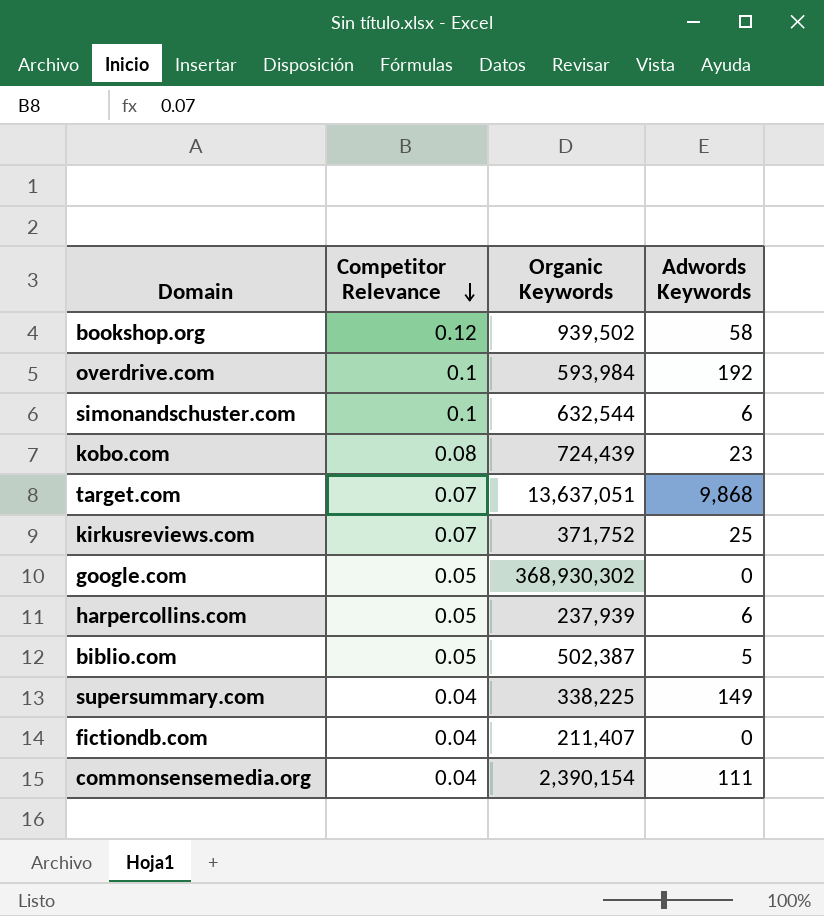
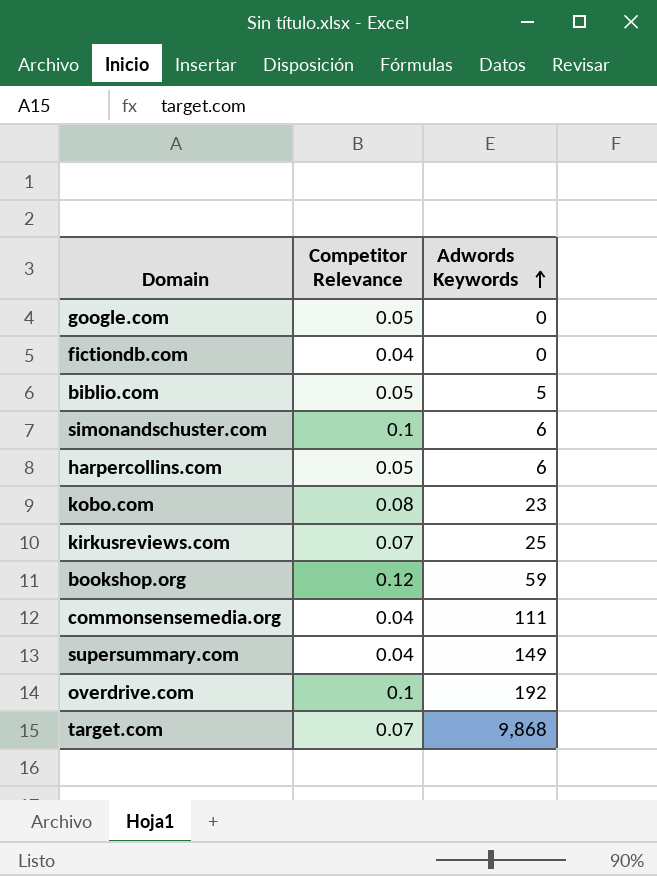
row order: Competitor Relevance descending -> Adwords Keywords ascending
column Organic Keywords | position: 3 -> none
bookshop.org | Adwords Keywords: 58 -> 59

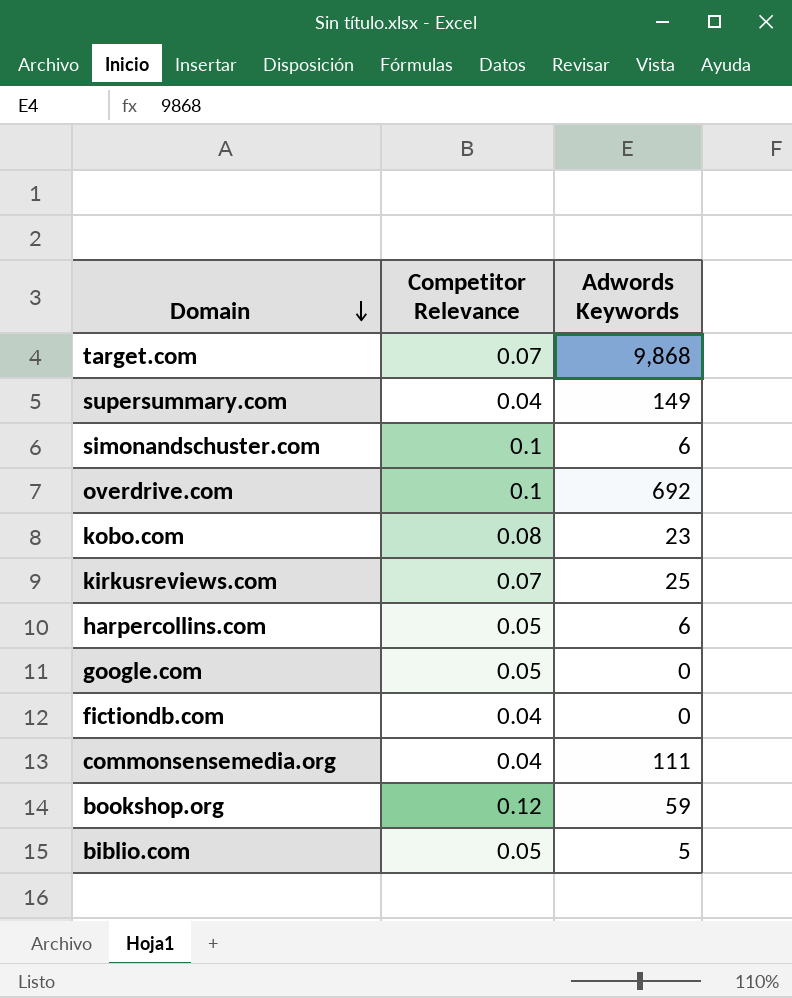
row order: Adwords Keywords ascending -> Domain descending
overdrive.com | Adwords Keywords: 192 -> 692

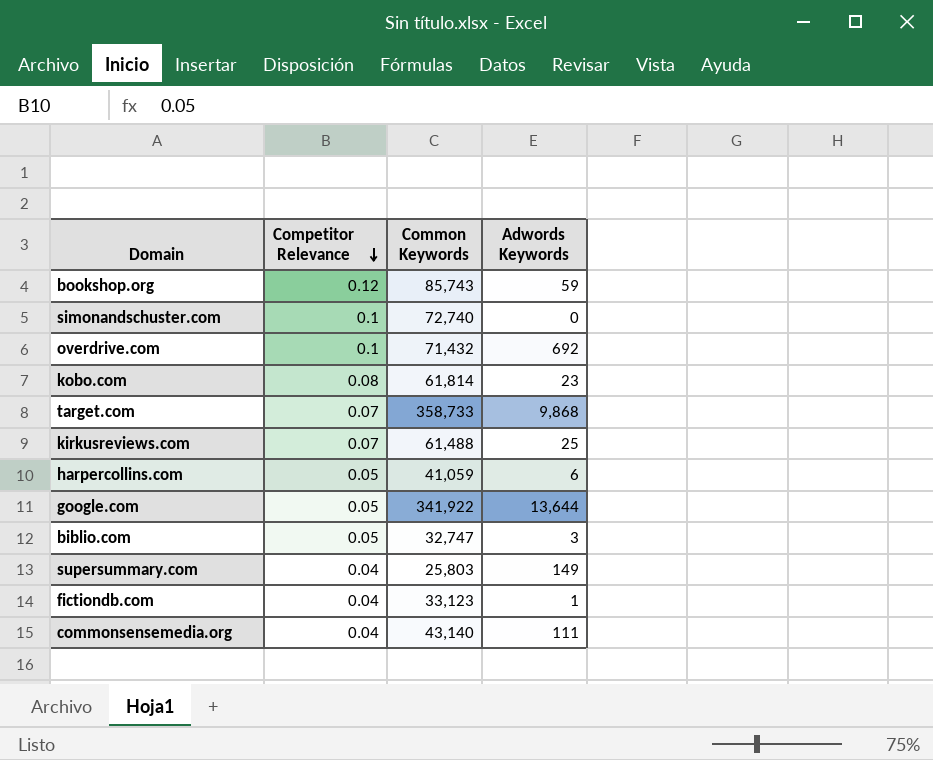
row order: Domain descending -> Competitor Relevance descending
column Common Keywords | position: none -> 3
simonandschuster.com | Adwords Keywords: 6 -> 0
google.com | Adwords Keywords: 0 -> 13,644
biblio.com | Adwords Keywords: 5 -> 3
fictiondb.com | Adwords Keywords: 0 -> 1

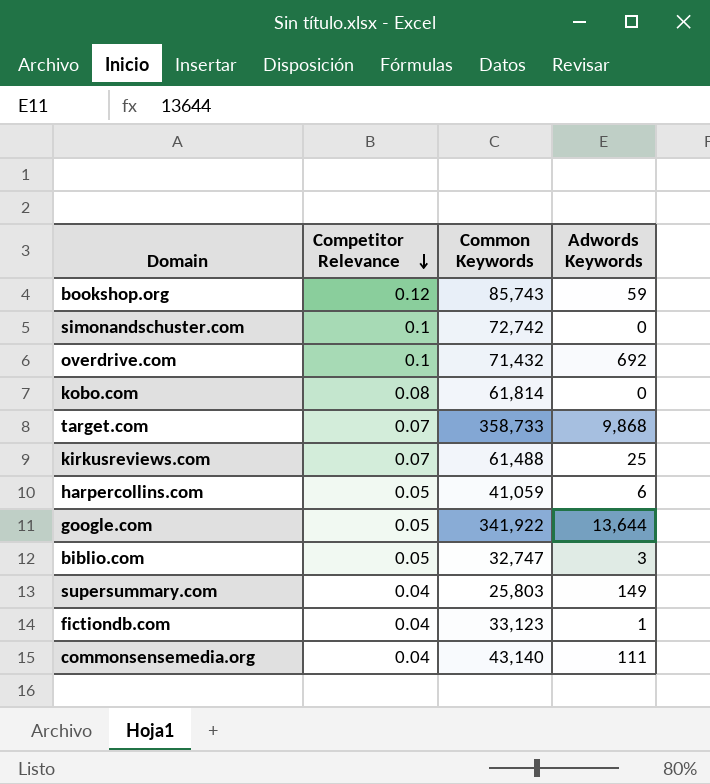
simonandschuster.com | Common Keywords: 72,740 -> 72,742
kobo.com | Adwords Keywords: 23 -> 0

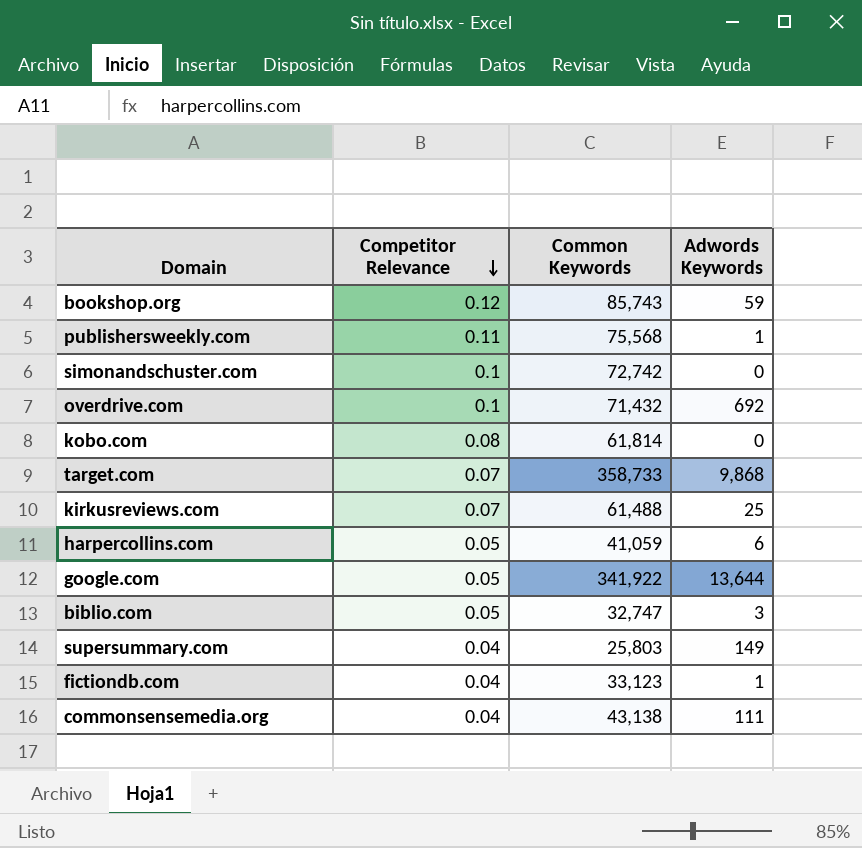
row publishersweekly.com: none -> 0.11 | 75,568 | 1
commonsensemedia.org | Common Keywords: 43,140 -> 43,138

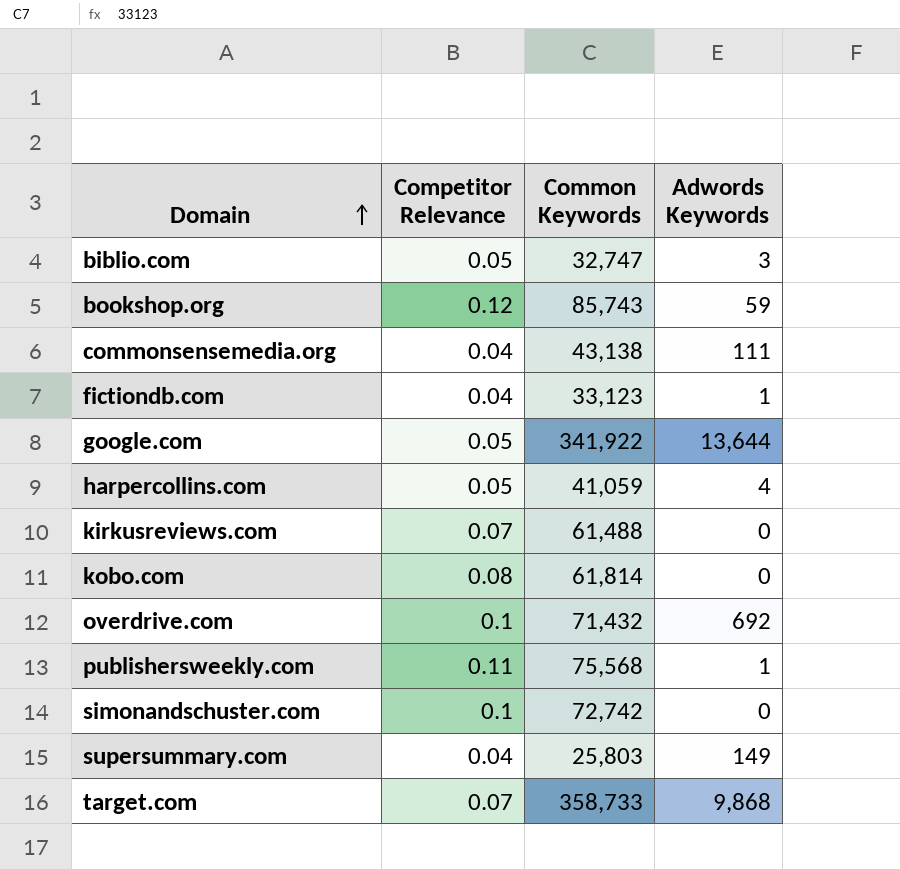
row order: Competitor Relevance descending -> Domain ascending
harpercollins.com | Adwords Keywords: 6 -> 4
kirkusreviews.com | Adwords Keywords: 25 -> 0

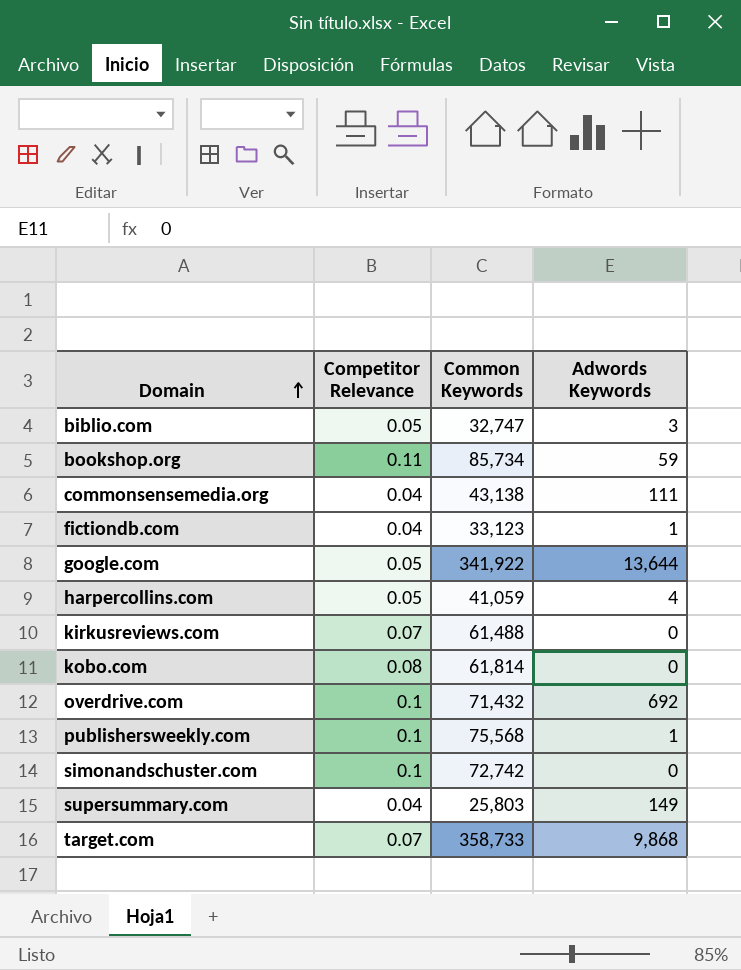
bookshop.org | Competitor Relevance: 0.12 -> 0.11
bookshop.org | Common Keywords: 85,743 -> 85,734
publishersweekly.com | Competitor Relevance: 0.11 -> 0.1

